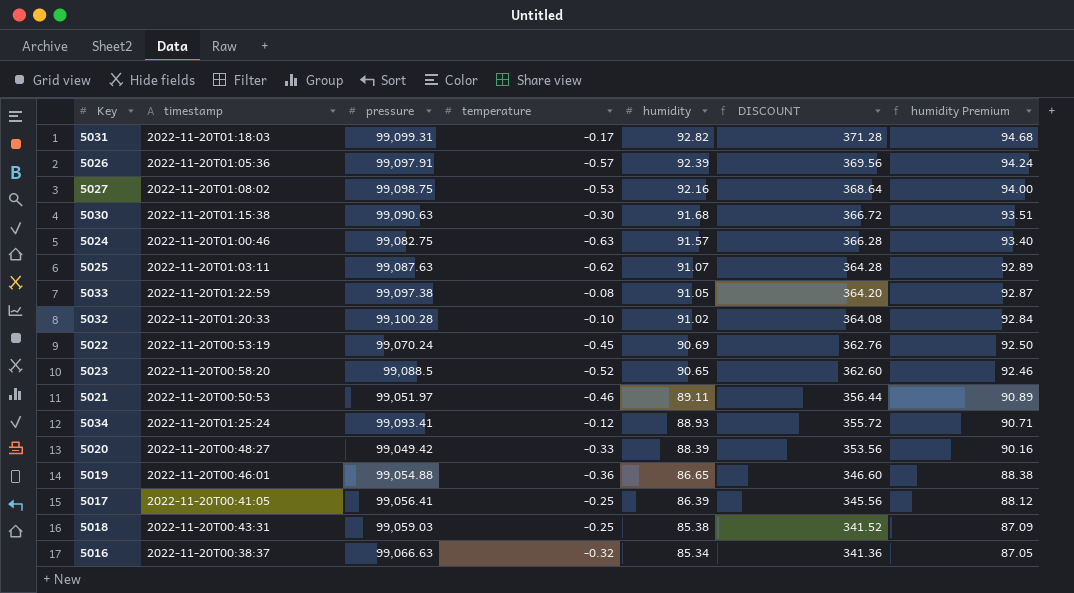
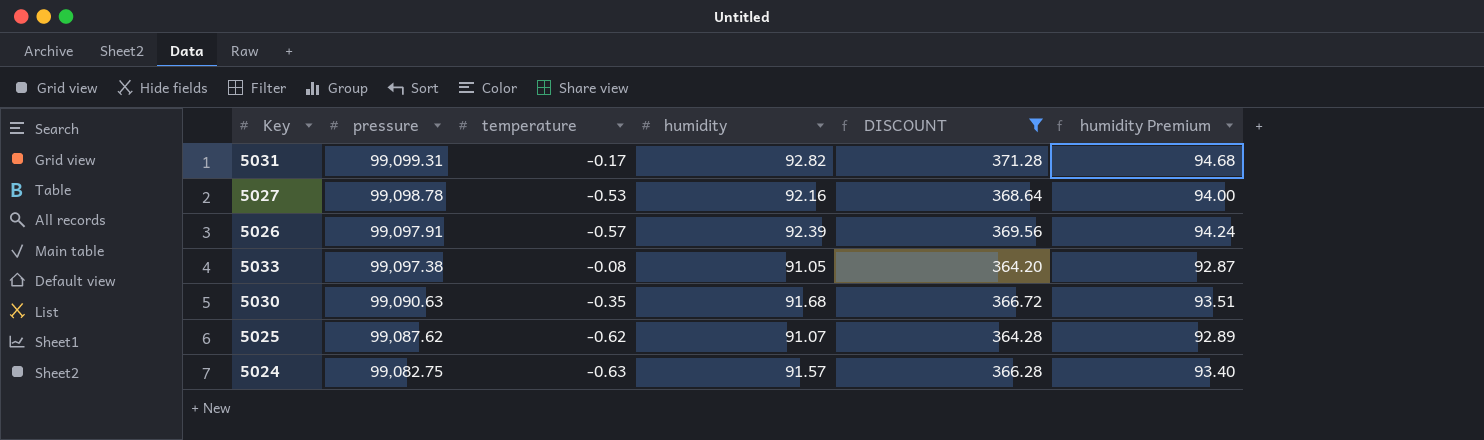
filter: none -> DISCOUNT >= 364.20
row order: humidity descending -> pressure descending
column timestamp | position: 2 -> none
5027 | pressure: 99,098.75 -> 99,098.78
5030 | temperature: -0.30 -> -0.35
5025 | pressure: 99,087.63 -> 99,087.62

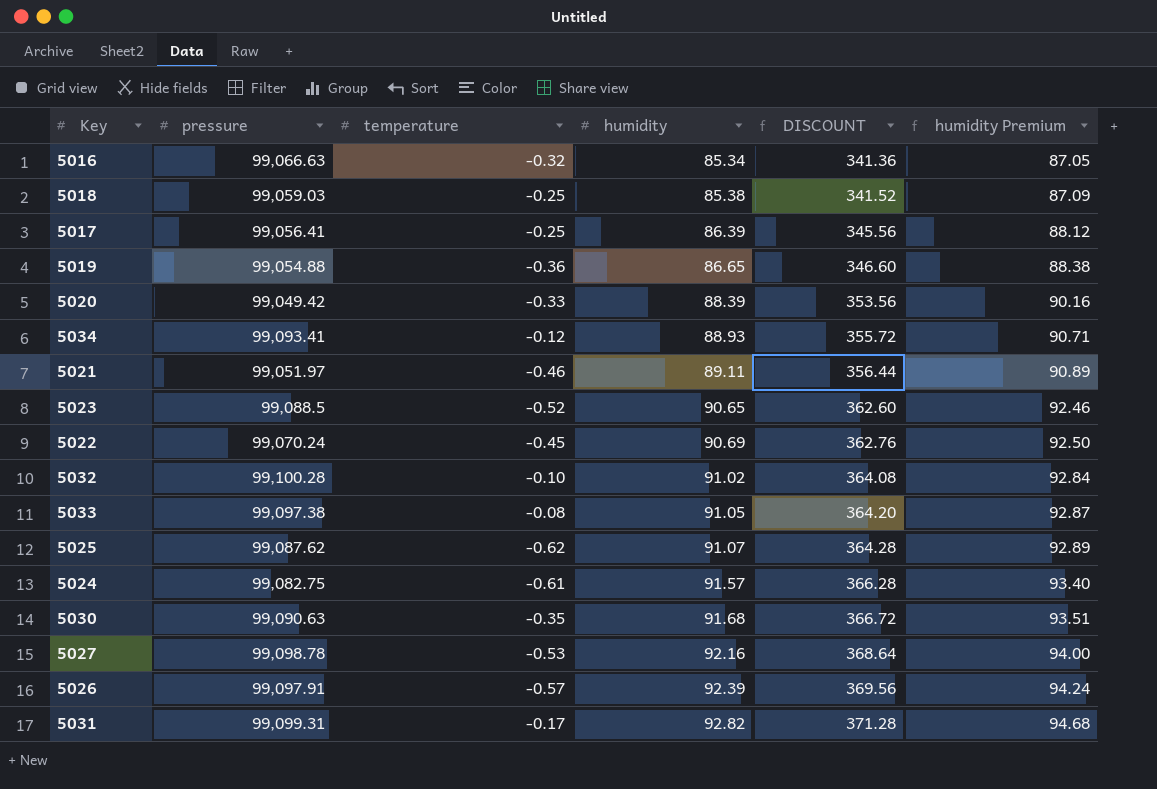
filter: DISCOUNT >= 364.20 -> none
row order: pressure descending -> humidity ascending
5024 | temperature: -0.63 -> -0.61

